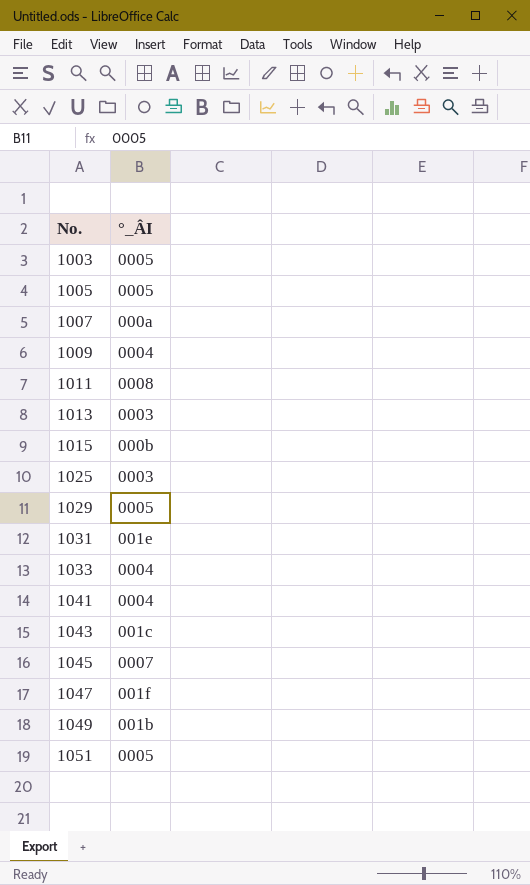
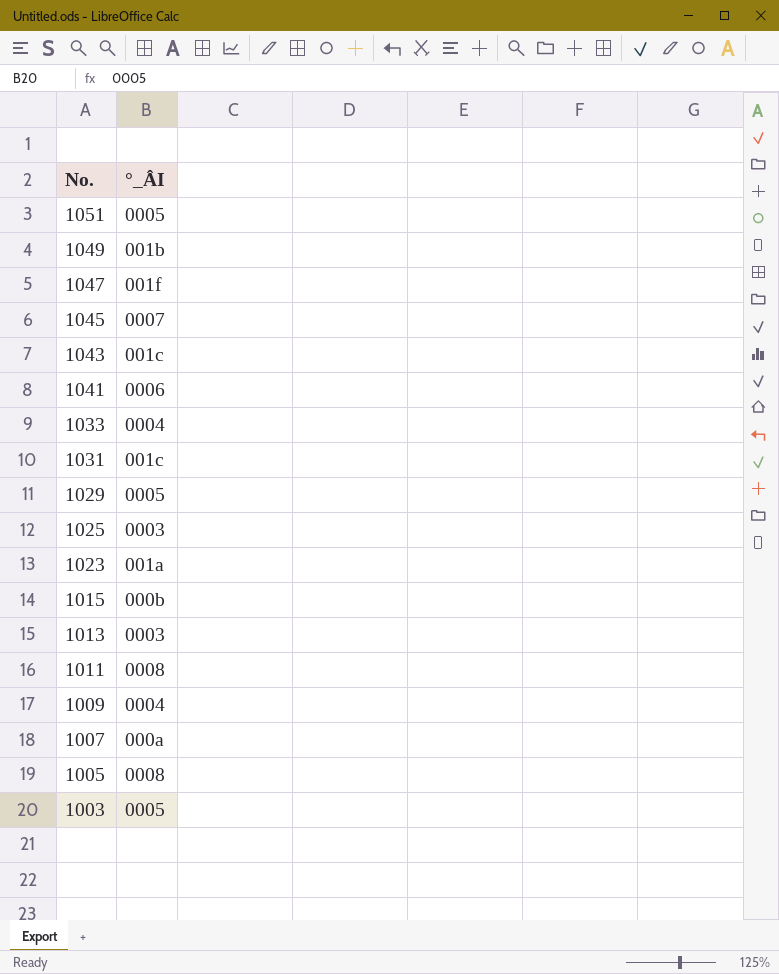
row order: No. ascending -> No. descending
1041 | °_ÂI: 0004 -> 0006
1031 | °_ÂI: 001e -> 001c
row 1023: none -> 001a
1005 | °_ÂI: 0005 -> 0008

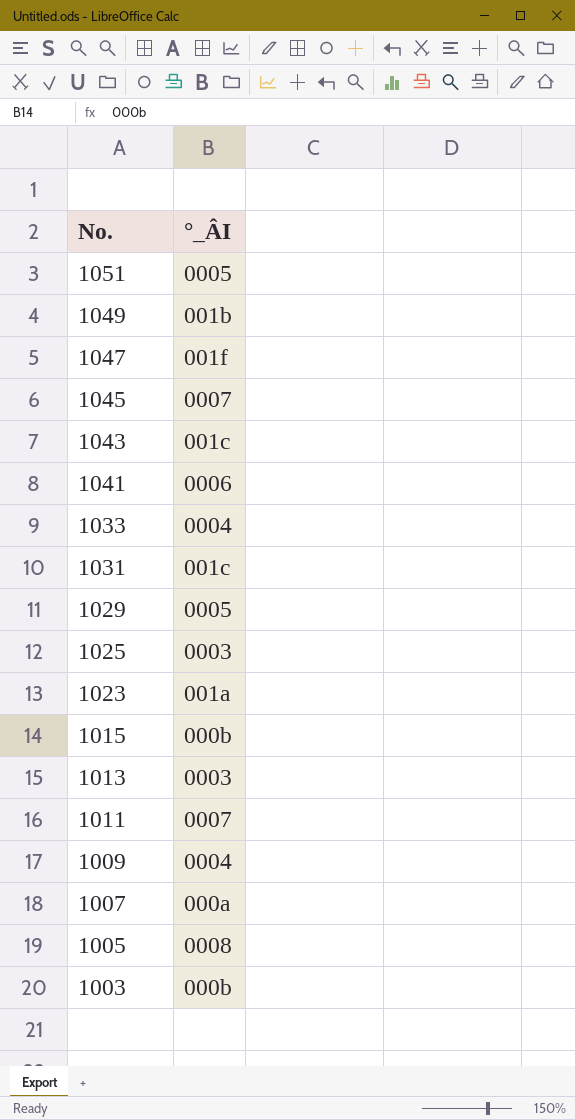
1011 | °_ÂI: 0008 -> 0007
1003 | °_ÂI: 0005 -> 000b

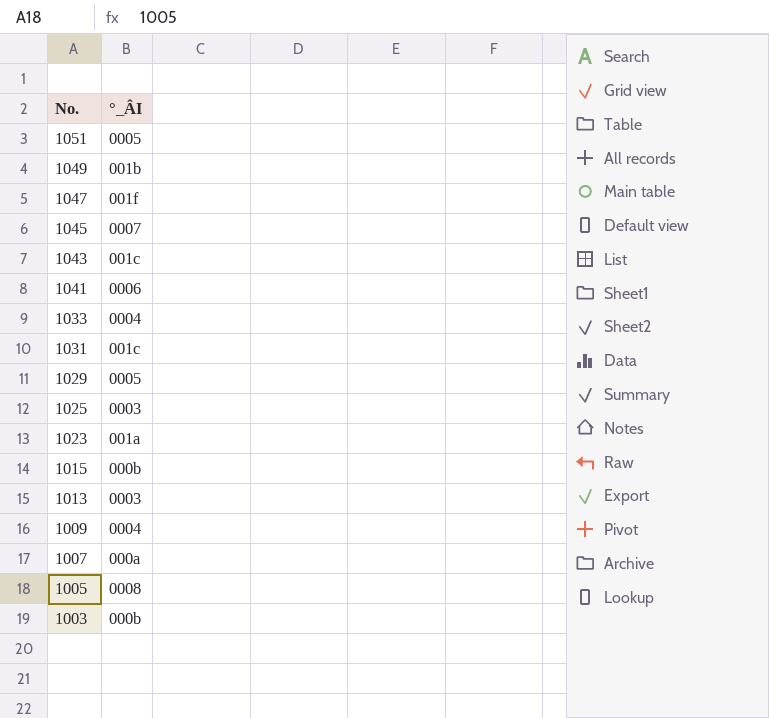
row 1011: 0007 -> none

